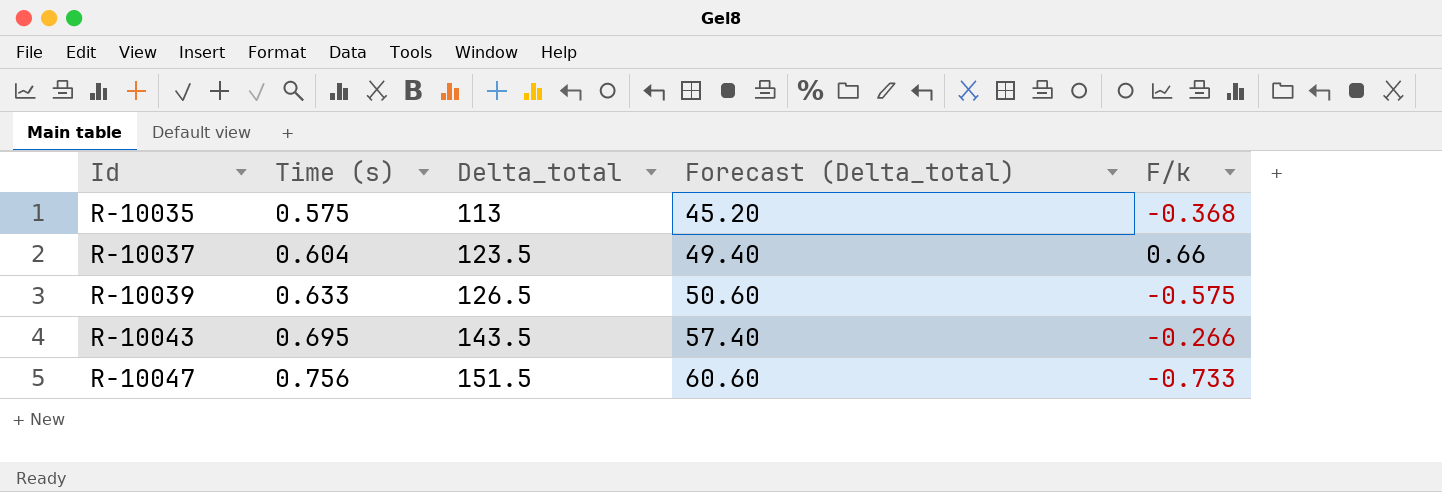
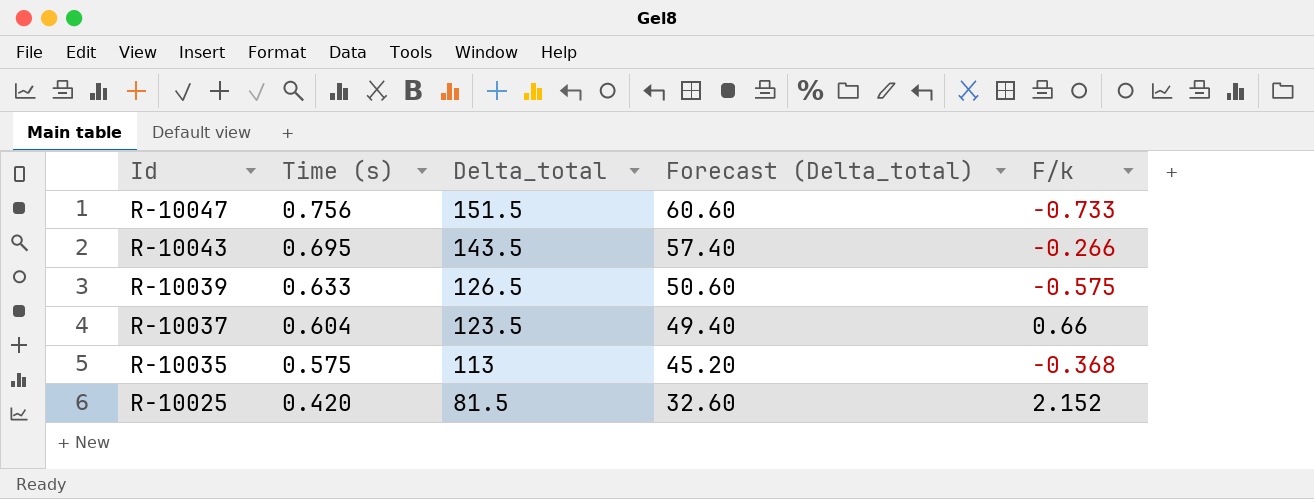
row order: Id ascending -> Id descending
row R-10025: none -> 0.420 | 81.5 | 32.60 | 2.152

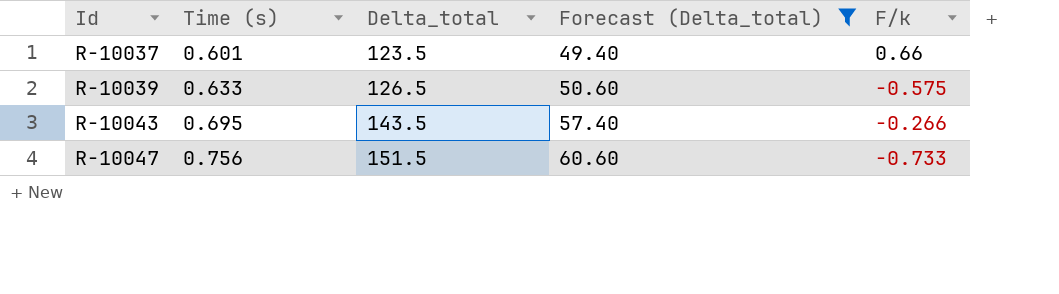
filter: none -> Forecast (Delta_total) >= 49.40
row order: Id descending -> Id ascending
R-10037 | Time (s): 0.604 -> 0.601

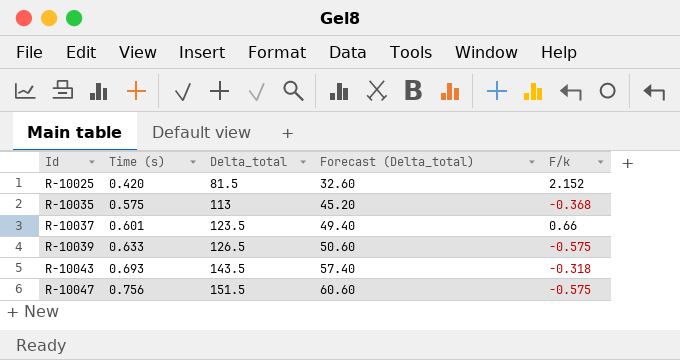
filter: Forecast (Delta_total) >= 49.40 -> none
R-10043 | Time (s): 0.695 -> 0.693
R-10043 | F/k: -0.266 -> -0.318
R-10047 | F/k: -0.733 -> -0.575

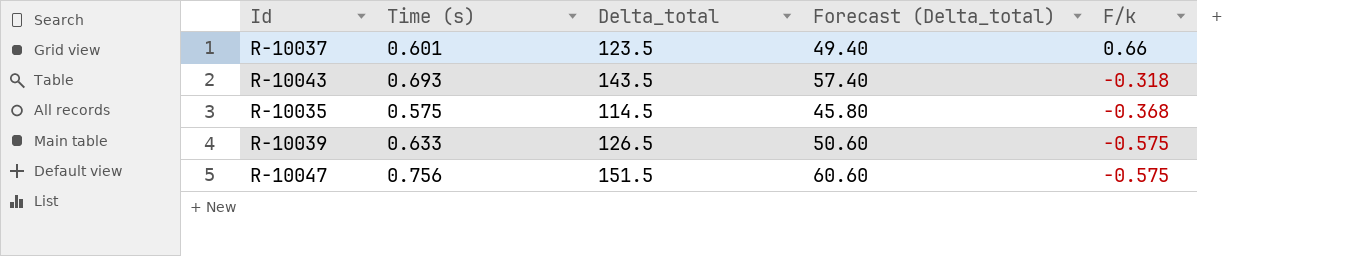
row order: Id ascending -> F/k descending
row R-10025: 0.420 | 81.5 | 32.60 | 2.152 -> none
R-10035 | Delta_total: 113 -> 114.5
R-10035 | Forecast (Delta_total): 45.20 -> 45.80

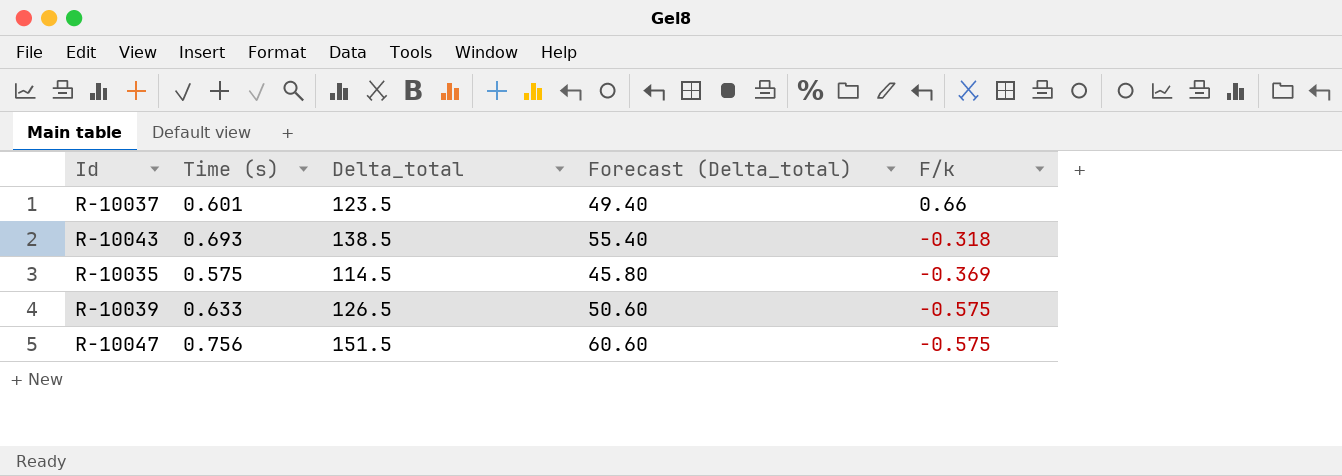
R-10043 | Delta_total: 143.5 -> 138.5
R-10043 | Forecast (Delta_total): 57.40 -> 55.40
R-10035 | F/k: -0.368 -> -0.369

